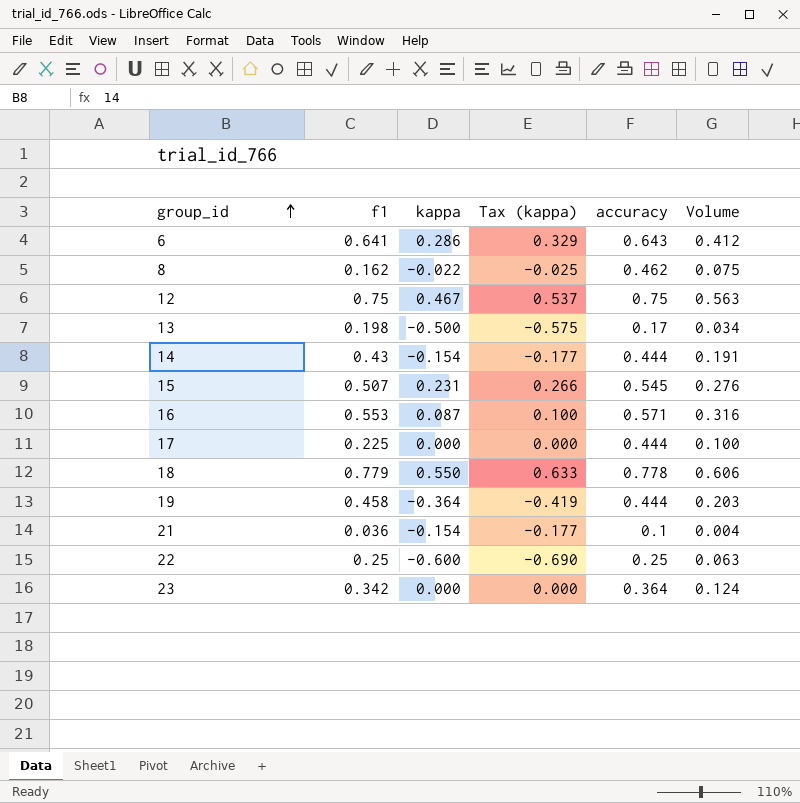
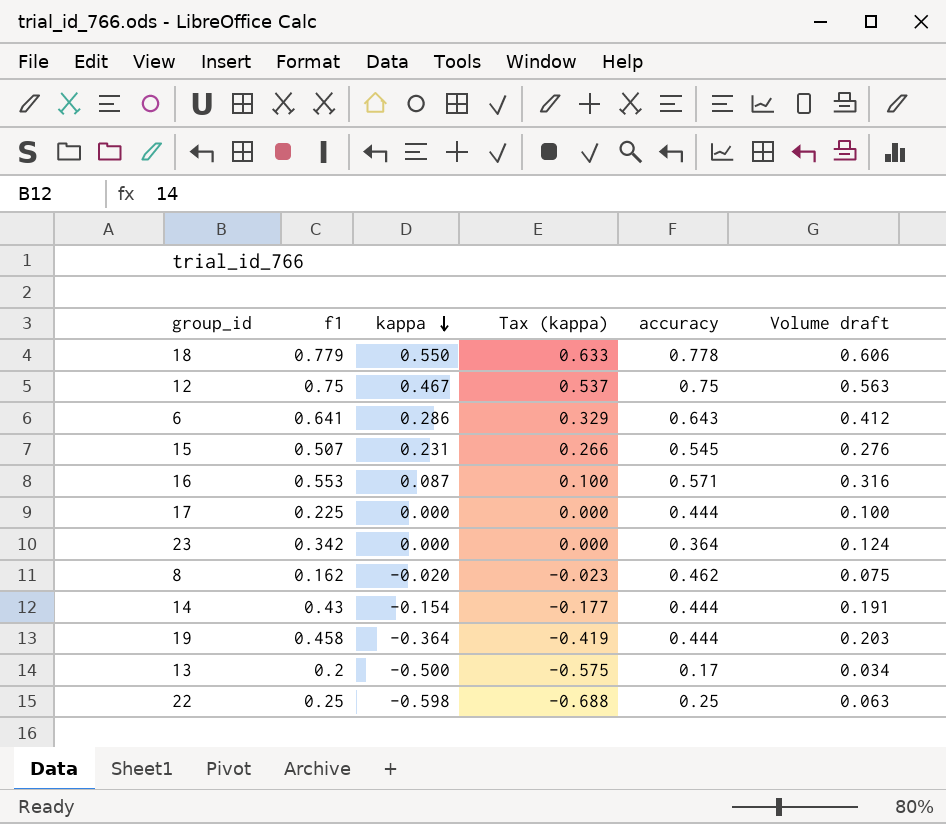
row order: group_id ascending -> kappa descending
column name: Volume -> Volume draft
row 21: 0.036 | -0.154 | -0.177 | 0.1 | 0.004 -> none
8 | kappa: -0.022 -> -0.020
8 | Tax (kappa): -0.025 -> -0.023
13 | f1: 0.198 -> 0.2
22 | kappa: -0.600 -> -0.598
22 | Tax (kappa): -0.690 -> -0.688

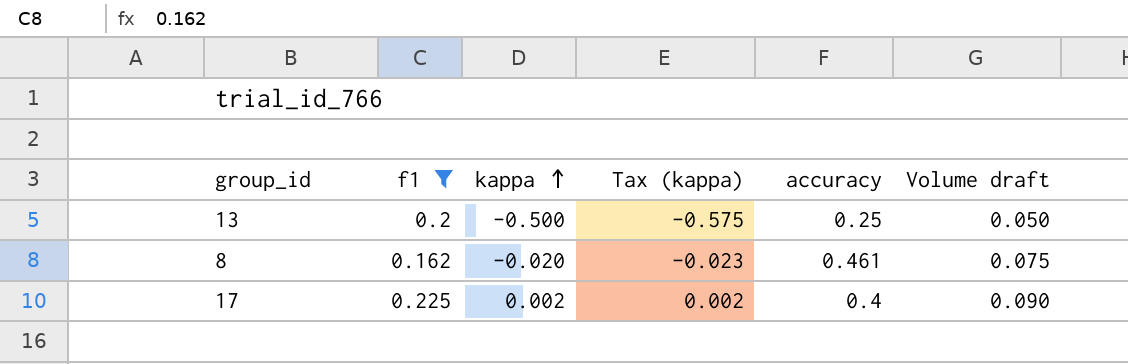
filter: none -> f1 <= 0.225
row order: kappa descending -> kappa ascending
13 | accuracy: 0.17 -> 0.25
13 | Volume draft: 0.034 -> 0.050
8 | accuracy: 0.462 -> 0.461
17 | kappa: 0.000 -> 0.002
17 | Tax (kappa): 0.000 -> 0.002
17 | accuracy: 0.444 -> 0.4
17 | Volume draft: 0.100 -> 0.090

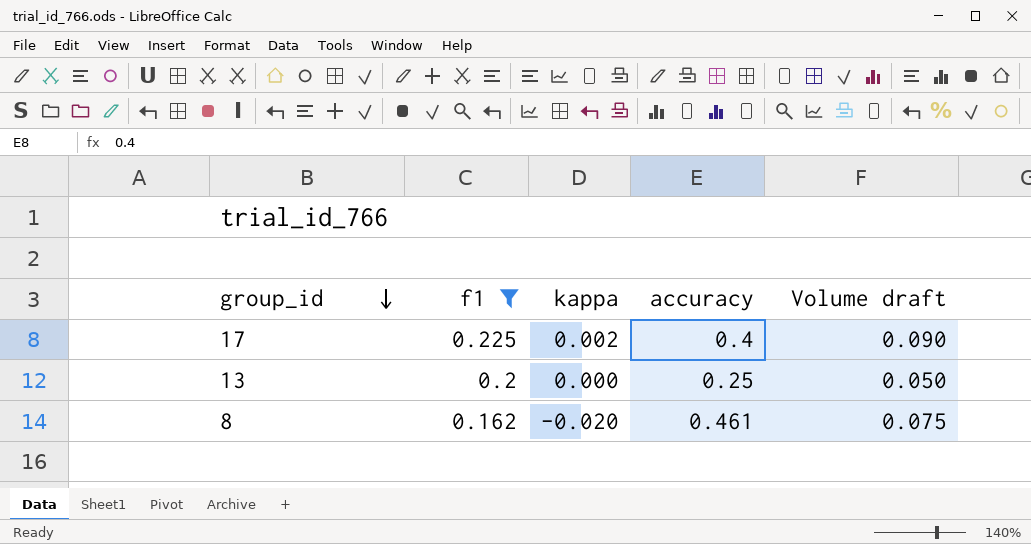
row order: kappa ascending -> group_id descending
column Tax (kappa) | formula: [kappa] * 1.15 -> none
13 | kappa: -0.500 -> 0.000

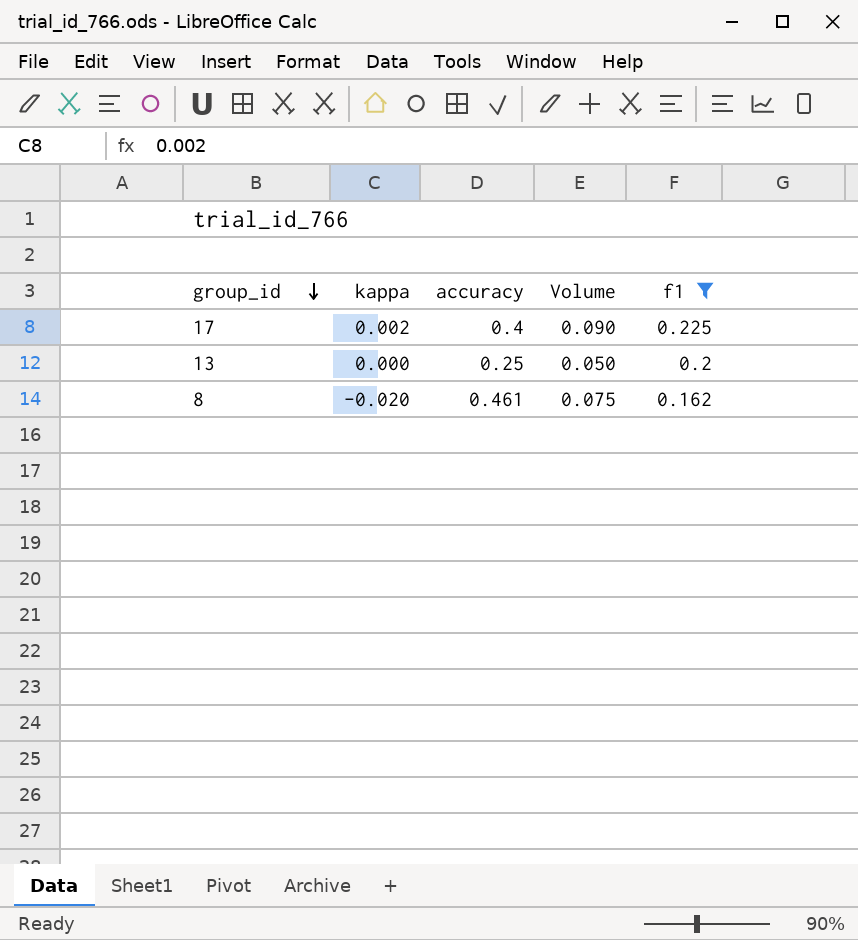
column name: Volume draft -> Volume
column f1 | position: 2 -> 5

